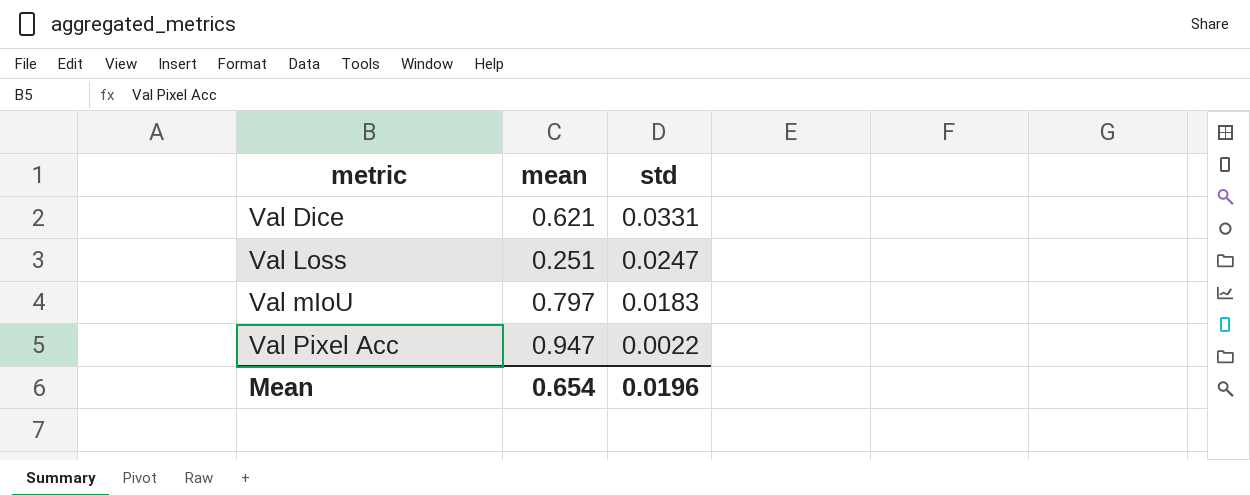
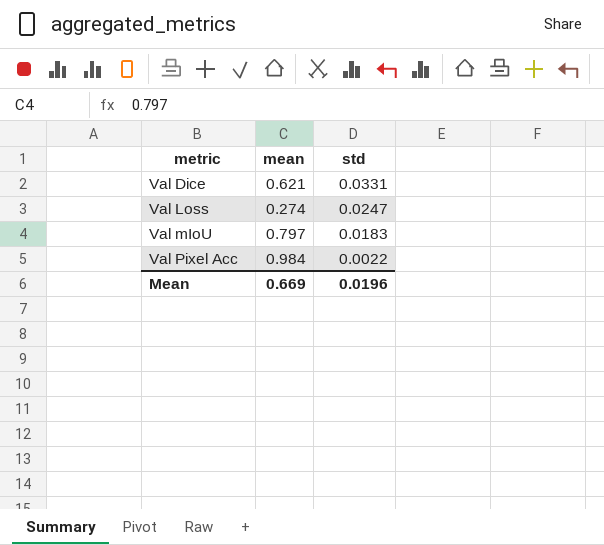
Val Loss | mean: 0.251 -> 0.274
Val Pixel Acc | mean: 0.947 -> 0.984
Mean | mean: 0.654 -> 0.669

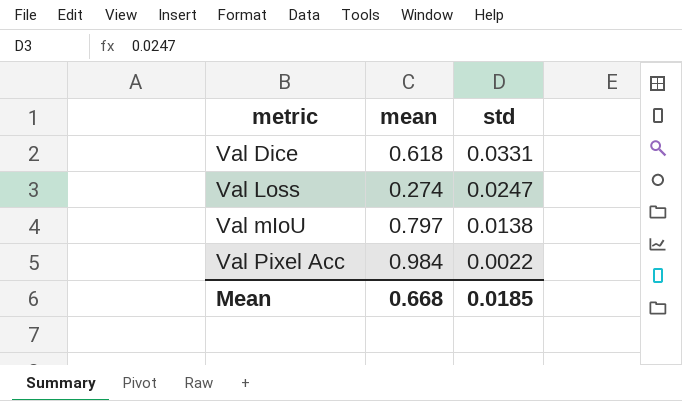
Val Dice | mean: 0.621 -> 0.618
Val mIoU | std: 0.0183 -> 0.0138
Mean | mean: 0.669 -> 0.668
Mean | std: 0.0196 -> 0.0185

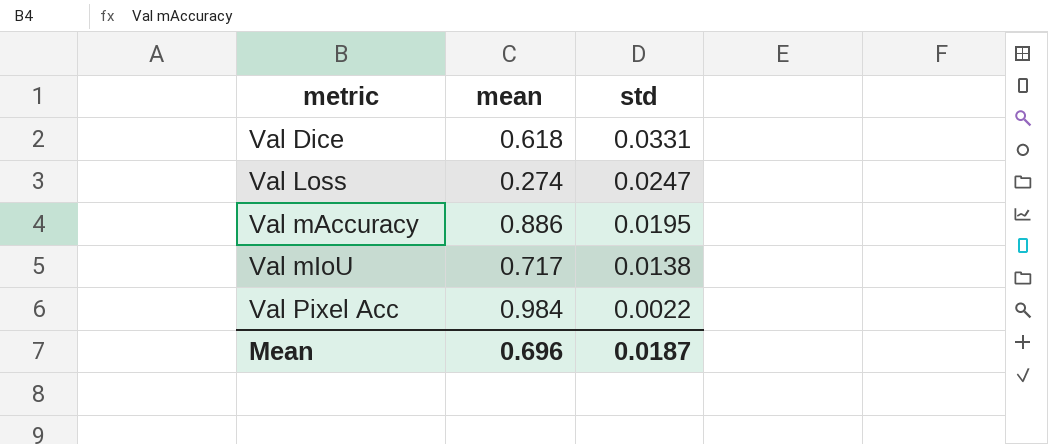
row Val mAccuracy: none -> 0.886 | 0.0195
Val mIoU | mean: 0.797 -> 0.717
Mean | mean: 0.668 -> 0.696
Mean | std: 0.0185 -> 0.0187

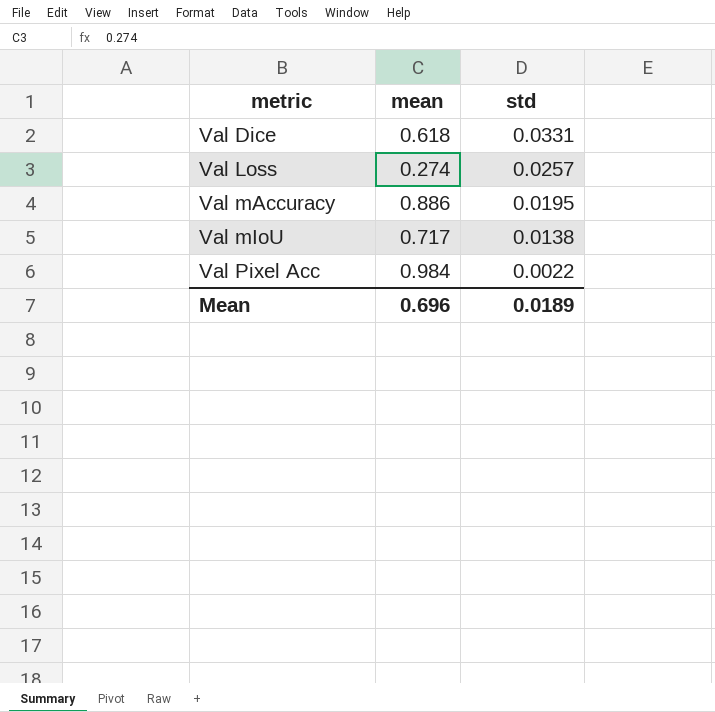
Val Loss | std: 0.0247 -> 0.0257
Mean | std: 0.0187 -> 0.0189

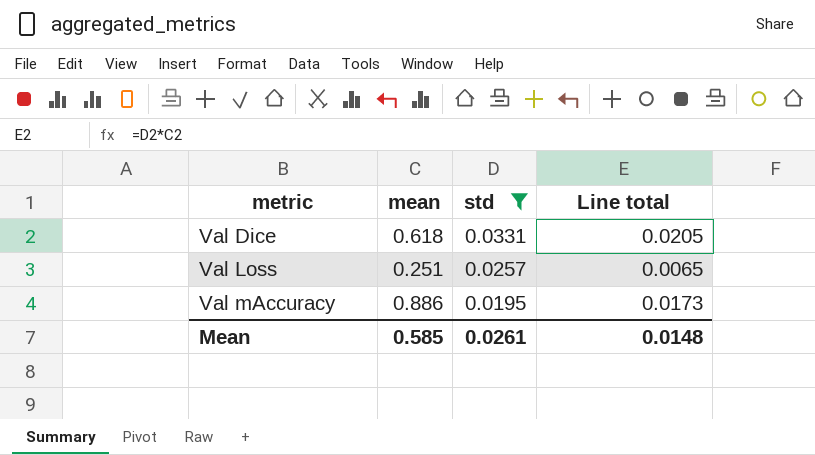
filter: none -> std >= 0.0195
column Line total | formula: none -> [mean] * [std]
Val Loss | mean: 0.274 -> 0.251
Mean | mean: 0.696 -> 0.585
Mean | std: 0.0189 -> 0.0261

